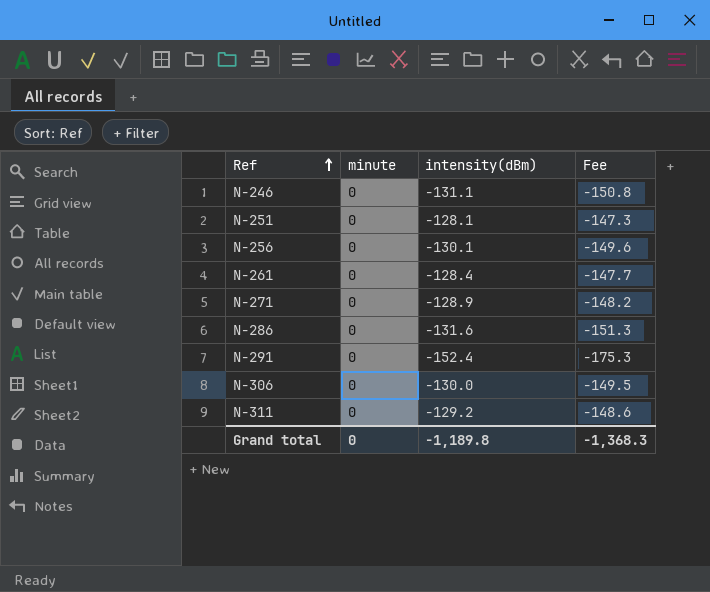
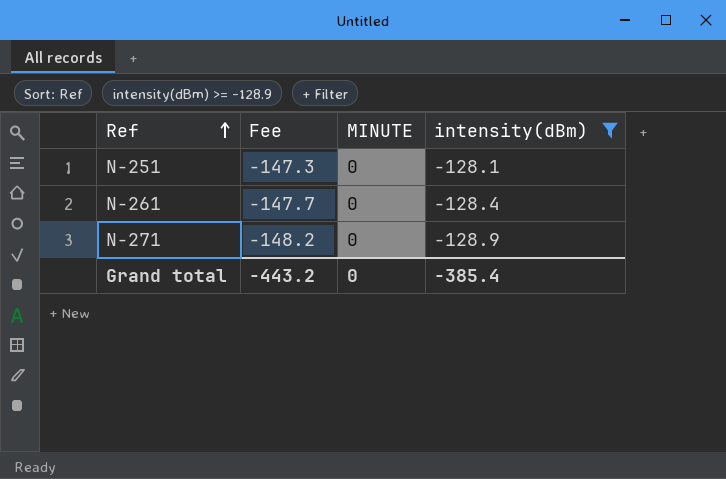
filter: none -> intensity(dBm) >= -128.9
column Fee | position: 4 -> 2
column name: minute -> MINUTE
Grand total | Fee: -1,368.3 -> -443.2
Grand total | intensity(dBm): -1,189.8 -> -385.4

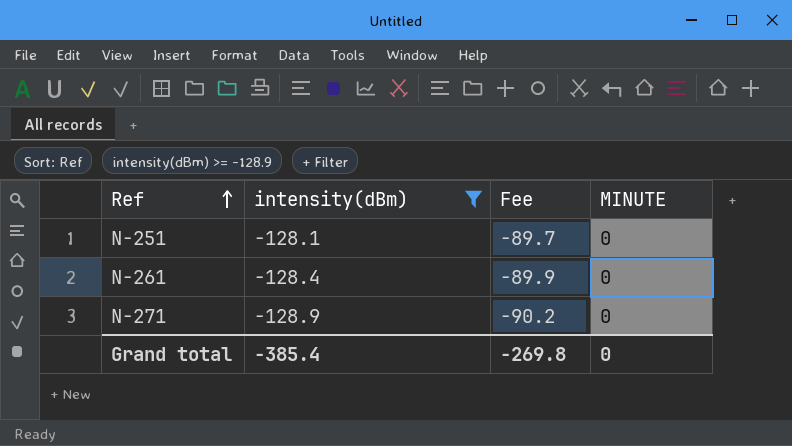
column intensity(dBm) | position: 4 -> 2
column Fee | formula: [intensity(dBm)] * 1.15 -> [intensity(dBm)] * 0.7
Grand total | Fee: -443.2 -> -269.8

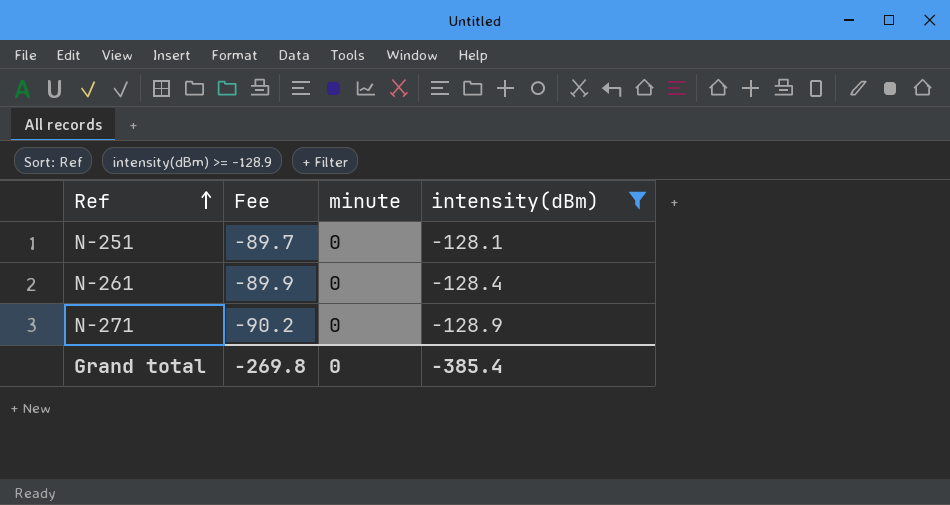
column name: MINUTE -> minute
column intensity(dBm) | position: 2 -> 4

